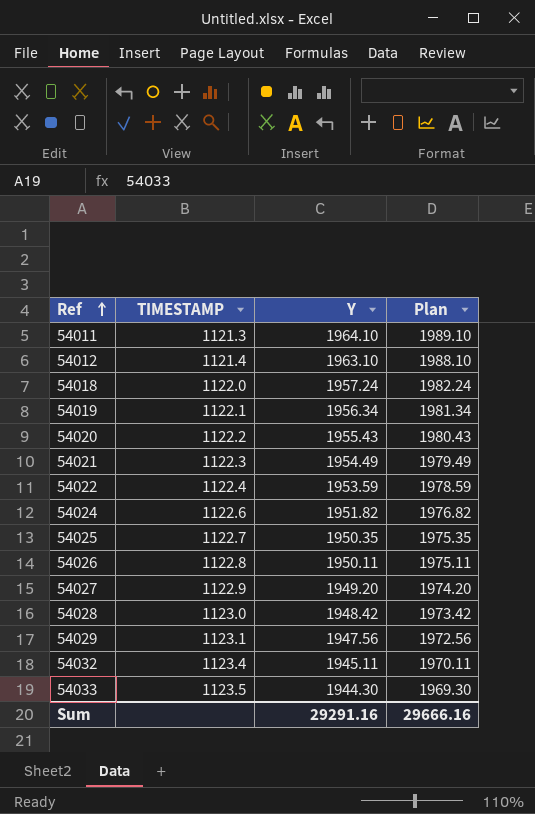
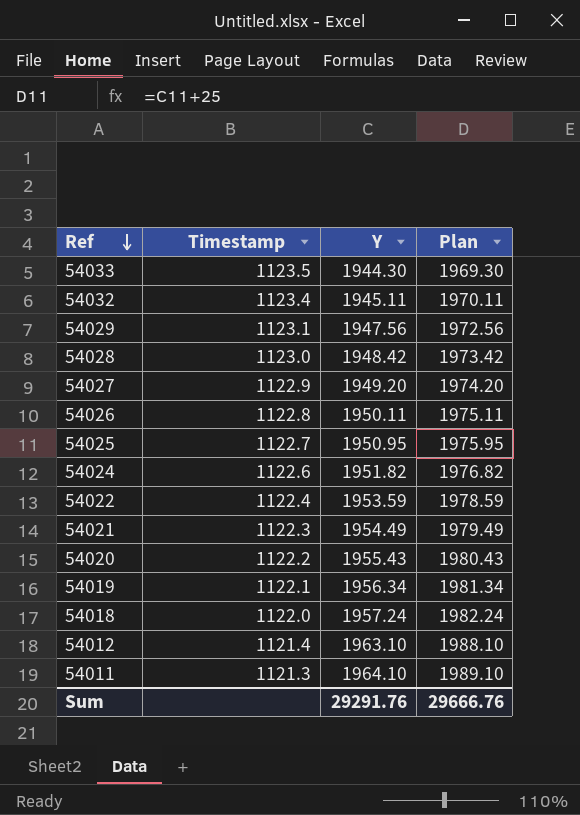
row order: Ref ascending -> Ref descending
column name: TIMESTAMP -> Timestamp
54025 | Y: 1950.35 -> 1950.95
54025 | Plan: 1975.35 -> 1975.95
Sum | Y: 29291.16 -> 29291.76
Sum | Plan: 29666.16 -> 29666.76

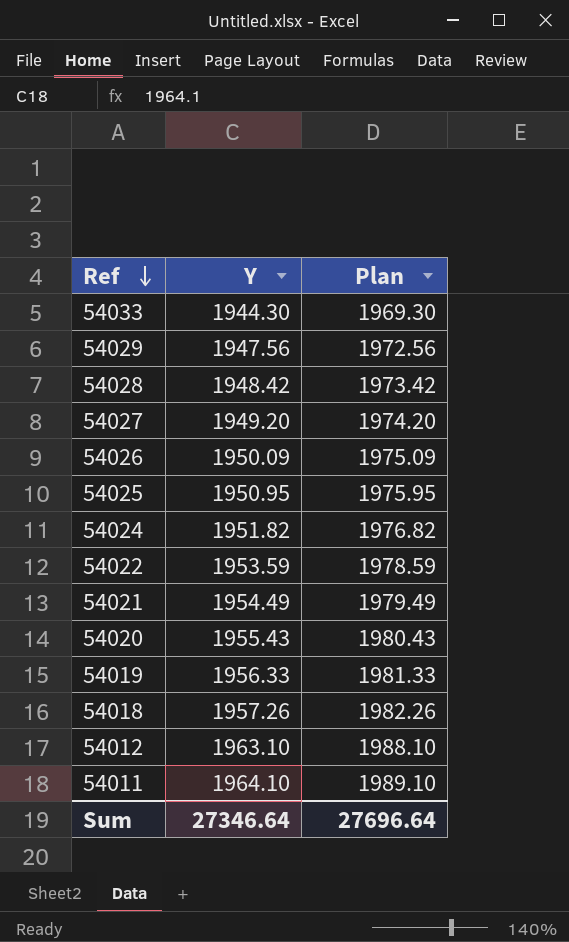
column Timestamp | position: 2 -> none
row 54032: 1123.4 | 1945.11 | 1970.11 -> none
54026 | Y: 1950.11 -> 1950.09
54026 | Plan: 1975.11 -> 1975.09
54019 | Y: 1956.34 -> 1956.33
54019 | Plan: 1981.34 -> 1981.33
54018 | Y: 1957.24 -> 1957.26
54018 | Plan: 1982.24 -> 1982.26
Sum | Y: 29291.76 -> 27346.64
Sum | Plan: 29666.76 -> 27696.64

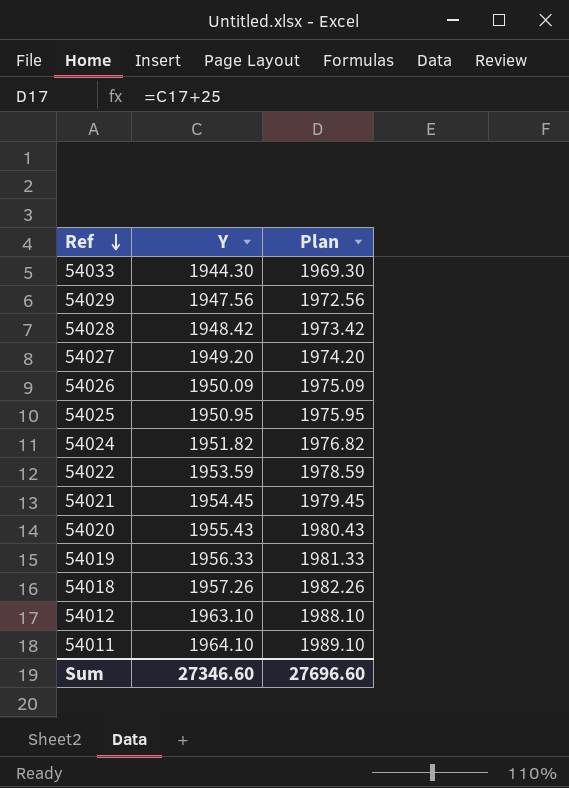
54021 | Y: 1954.49 -> 1954.45
54021 | Plan: 1979.49 -> 1979.45
Sum | Y: 27346.64 -> 27346.60
Sum | Plan: 27696.64 -> 27696.60

